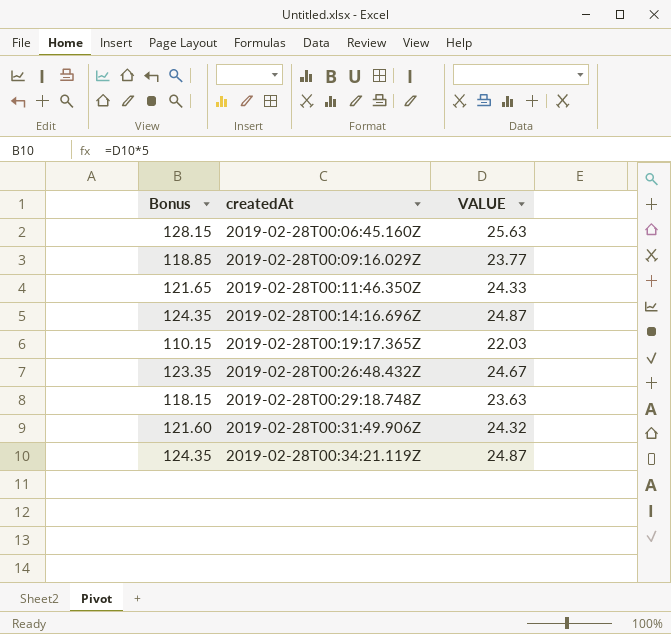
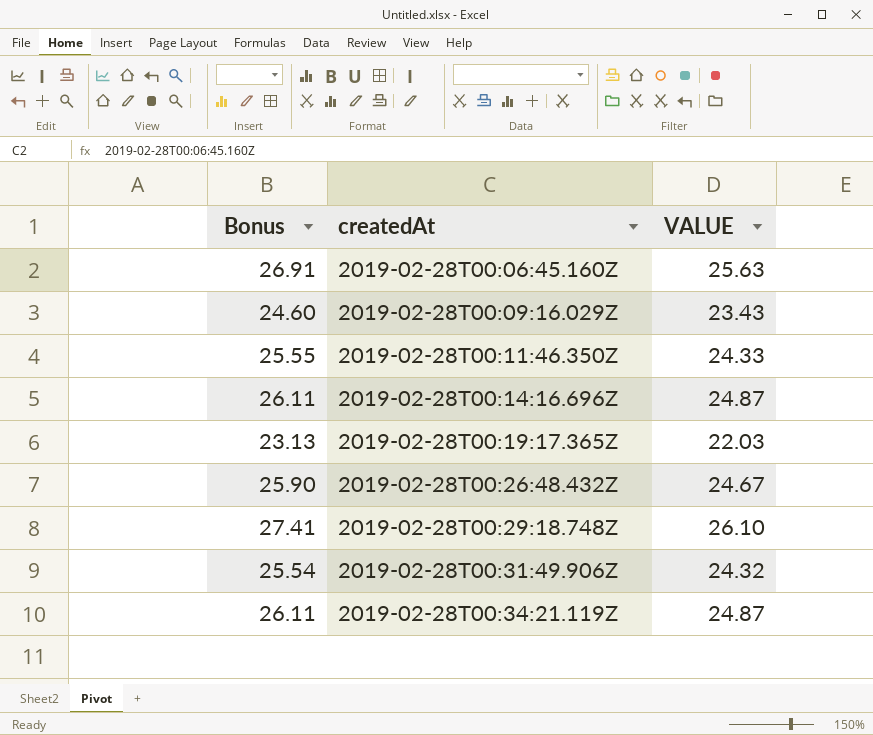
column Bonus | formula: [VALUE] * 5 -> [VALUE] * 1.05
2019-02-28T00:09:16.029Z | VALUE: 23.77 -> 23.43
2019-02-28T00:29:18.748Z | VALUE: 23.63 -> 26.10

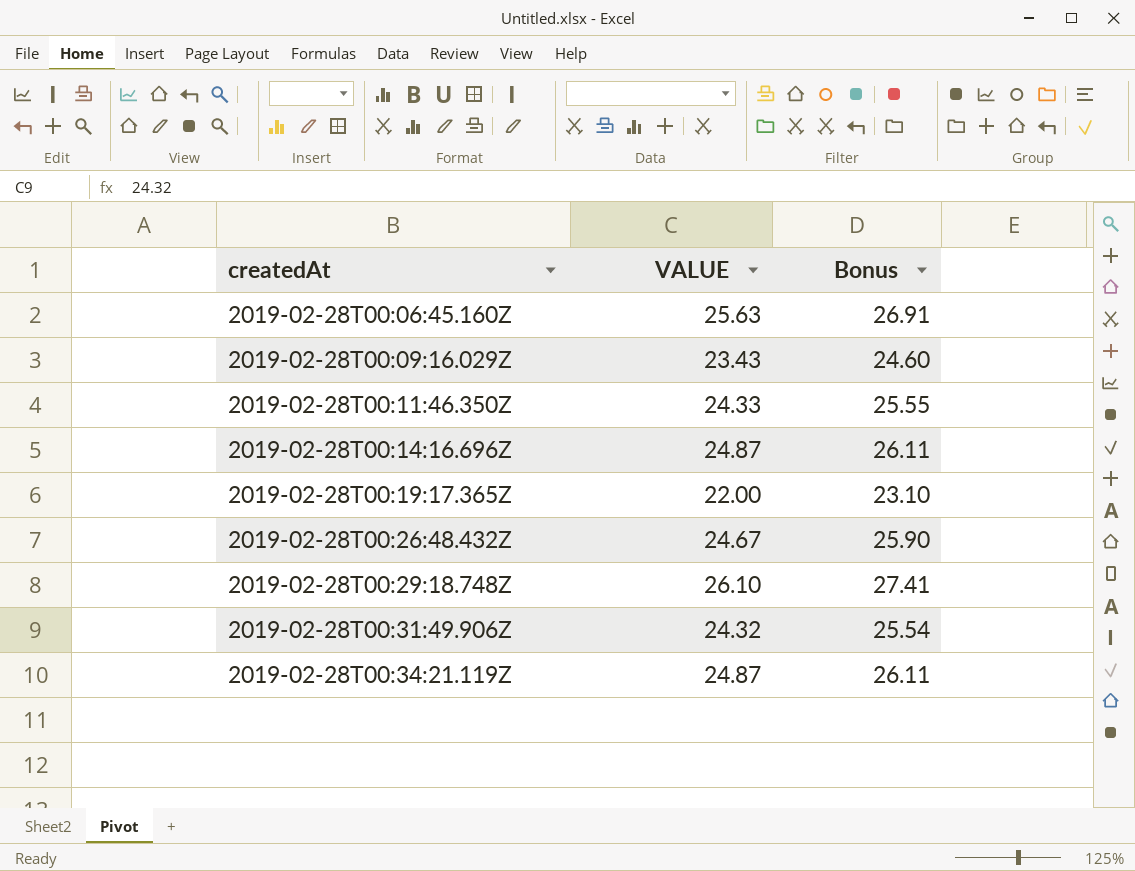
column Bonus | position: 1 -> 3
2019-02-28T00:19:17.365Z | VALUE: 22.03 -> 22.00
2019-02-28T00:19:17.365Z | Bonus: 23.13 -> 23.10

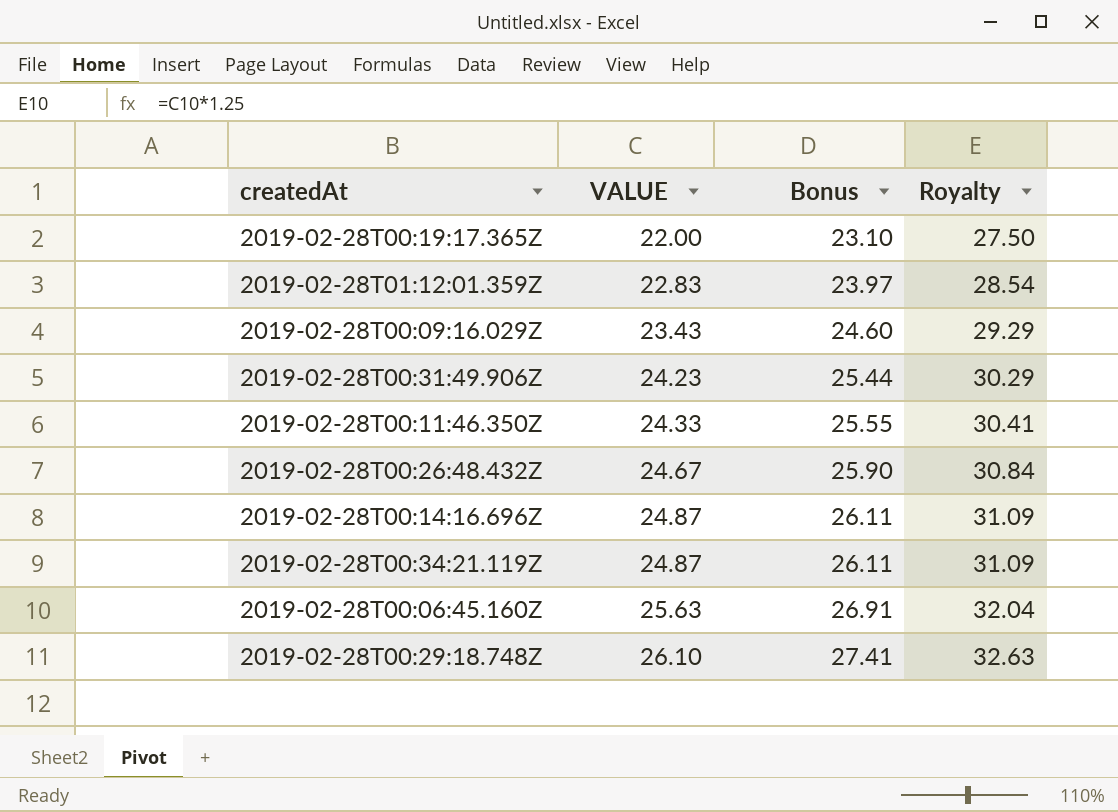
row order: createdAt ascending -> VALUE ascending
column Royalty | formula: none -> [VALUE] * 1.25
row 2019-02-28T01:12:01.359Z: none -> 22.83 | 23.97 | 28.54
2019-02-28T00:31:49.906Z | VALUE: 24.32 -> 24.23
2019-02-28T00:31:49.906Z | Bonus: 25.54 -> 25.44

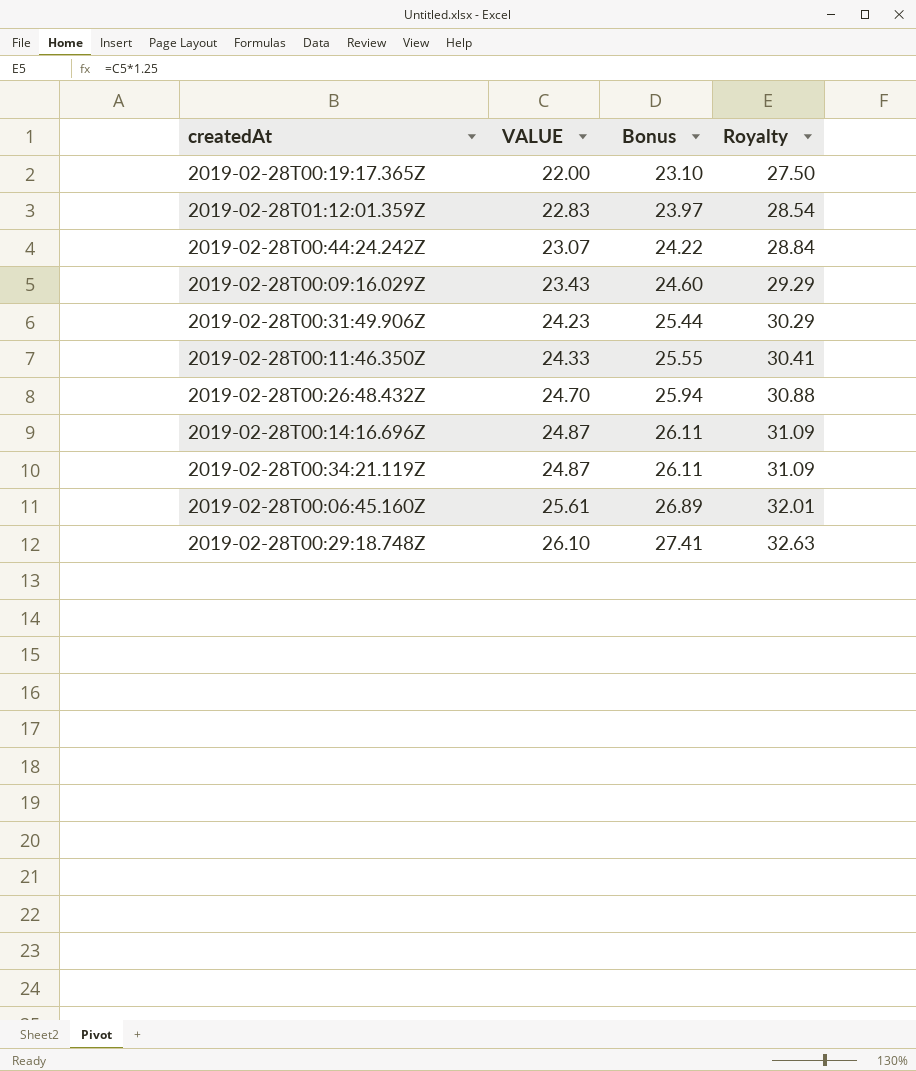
row 2019-02-28T00:44:24.242Z: none -> 23.07 | 24.22 | 28.84
2019-02-28T00:26:48.432Z | VALUE: 24.67 -> 24.70
2019-02-28T00:26:48.432Z | Bonus: 25.90 -> 25.94
2019-02-28T00:26:48.432Z | Royalty: 30.84 -> 30.88
2019-02-28T00:06:45.160Z | VALUE: 25.63 -> 25.61
2019-02-28T00:06:45.160Z | Bonus: 26.91 -> 26.89
2019-02-28T00:06:45.160Z | Royalty: 32.04 -> 32.01

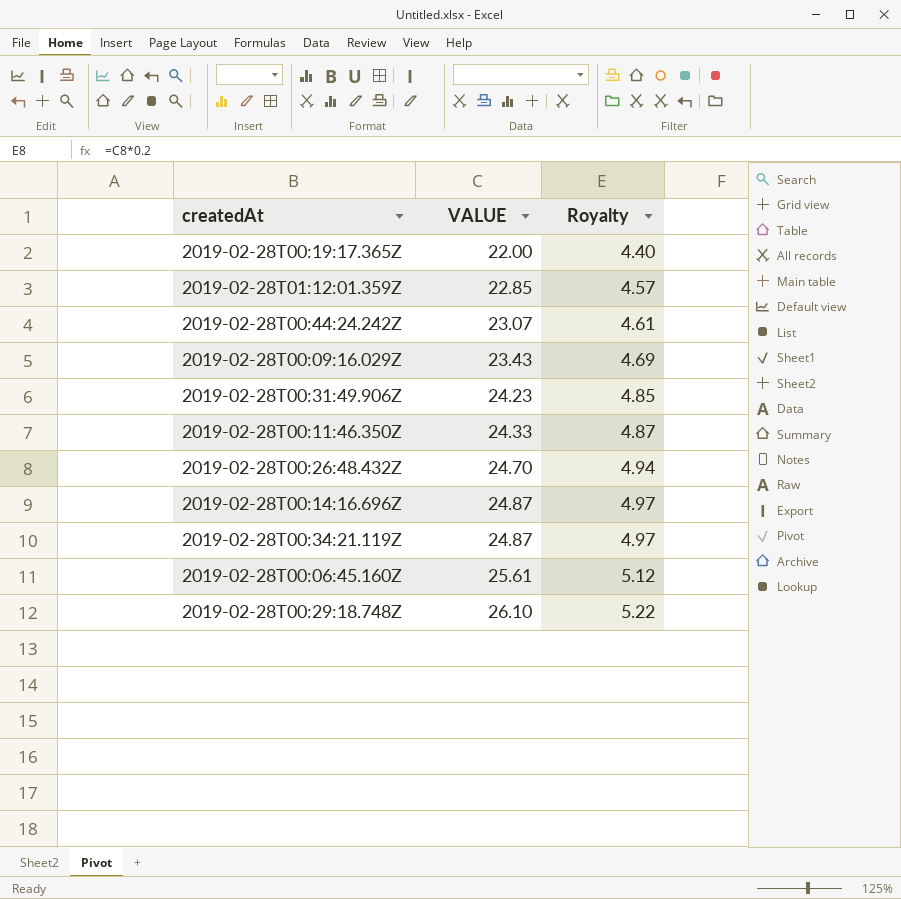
column Bonus | formula: [VALUE] * 1.05 -> none
column Royalty | formula: [VALUE] * 1.25 -> [VALUE] * 0.2
2019-02-28T01:12:01.359Z | VALUE: 22.83 -> 22.85

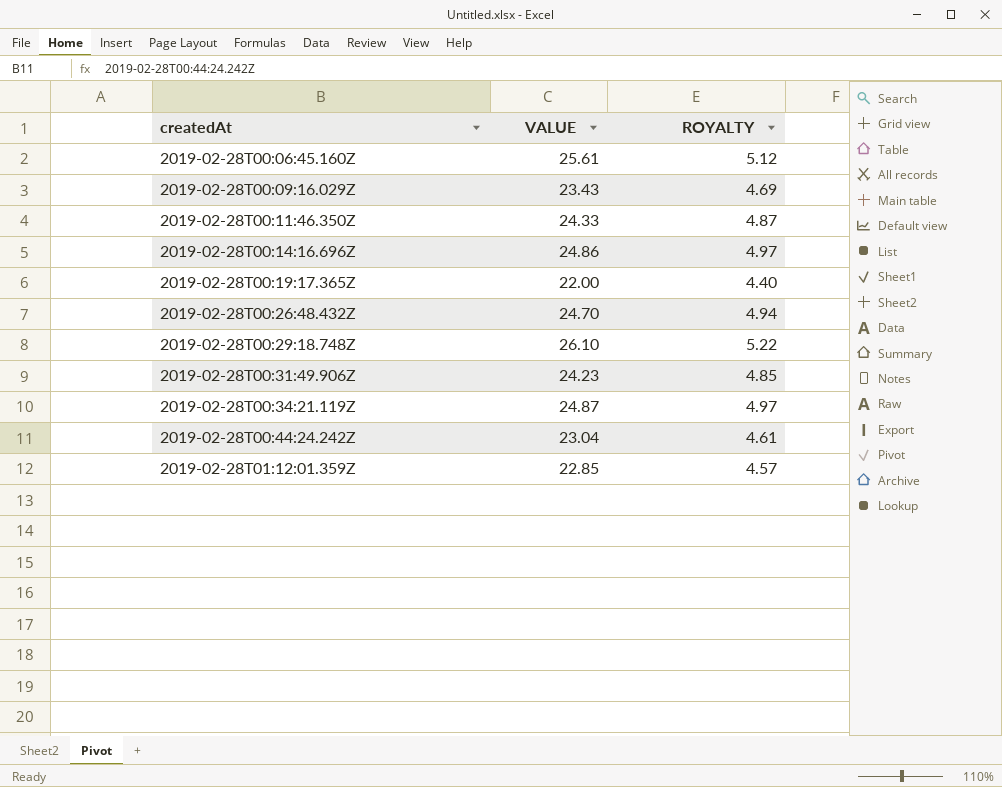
row order: VALUE ascending -> createdAt ascending
column name: Royalty -> ROYALTY
2019-02-28T00:14:16.696Z | VALUE: 24.87 -> 24.86
2019-02-28T00:44:24.242Z | VALUE: 23.07 -> 23.04

